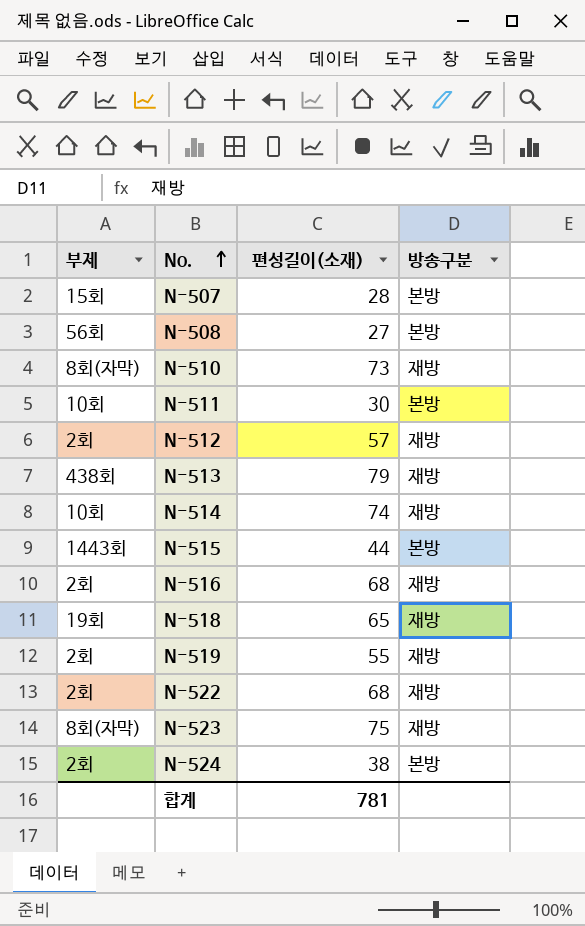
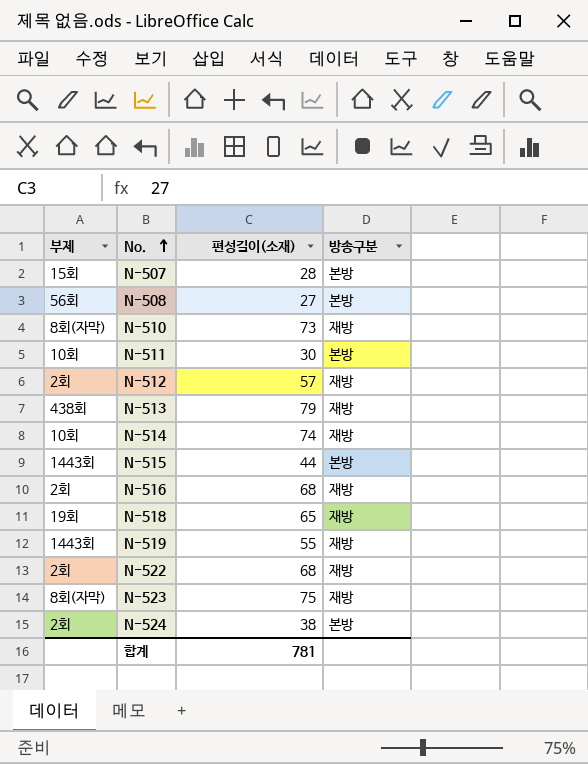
N-519 | 부제: 2회 -> 1443회

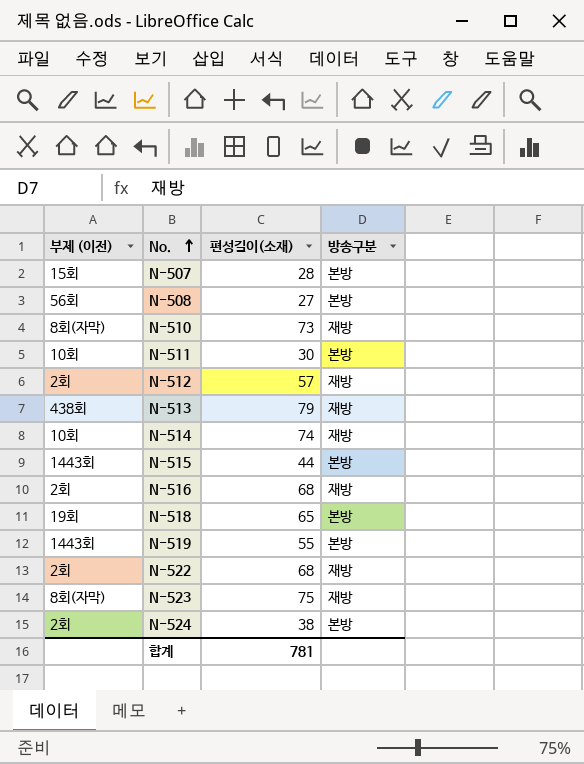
column name: 부제 -> 부제 (이전)
N-518 | 방송구분: 재방 -> 본방
N-519 | 방송구분: 재방 -> 본방

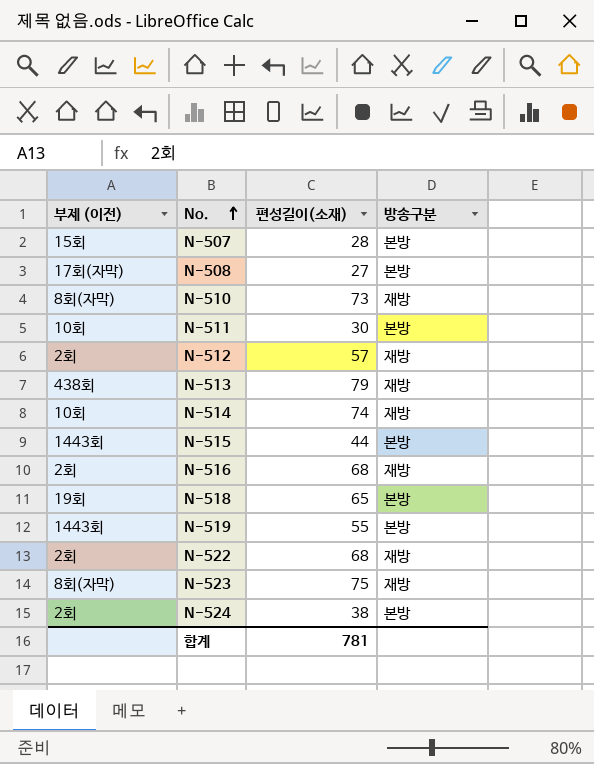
N-508 | 부제 (이전): 56회 -> 17회(자막)

